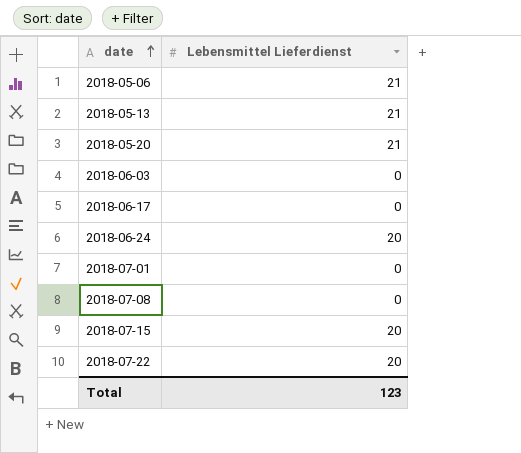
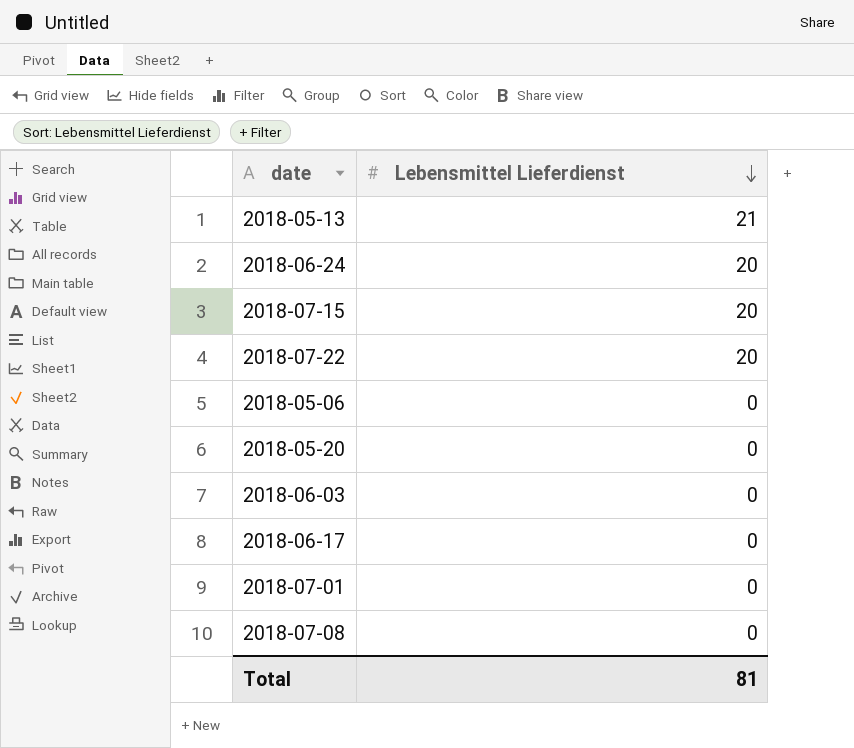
row order: date ascending -> Lebensmittel Lieferdienst descending
2018-05-06 | Lebensmittel Lieferdienst: 21 -> 0
2018-05-20 | Lebensmittel Lieferdienst: 21 -> 0
Total | Lebensmittel Lieferdienst: 123 -> 81

